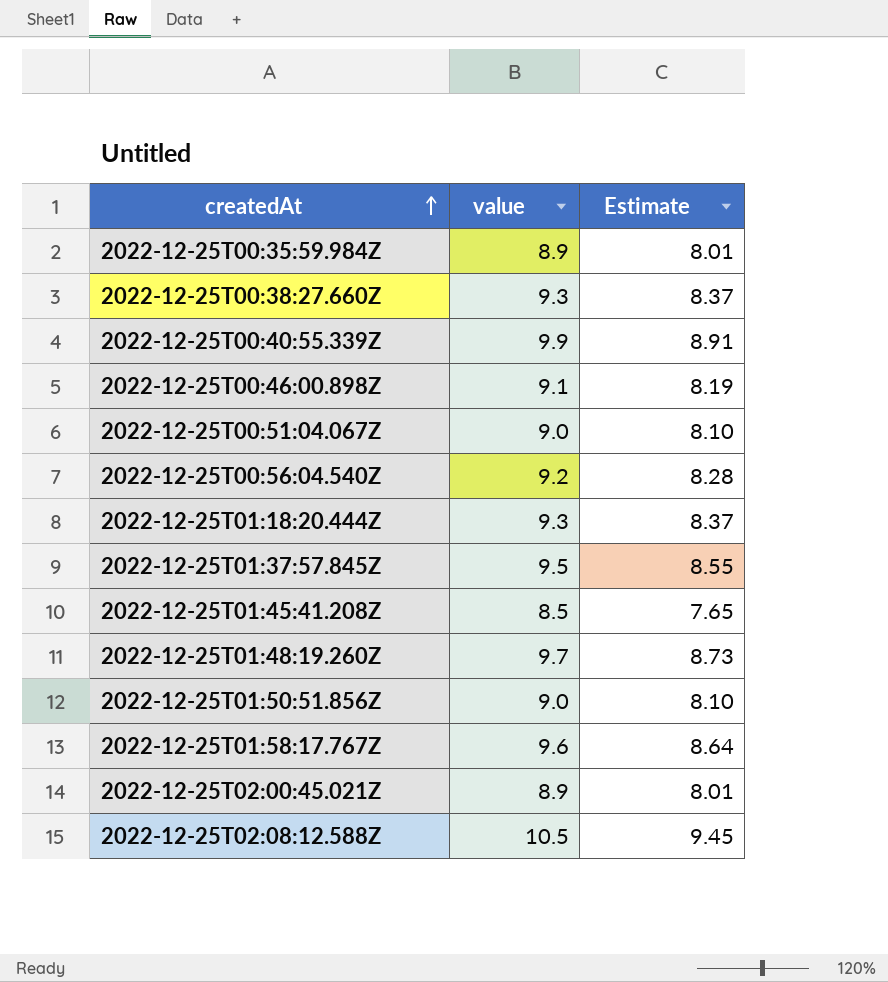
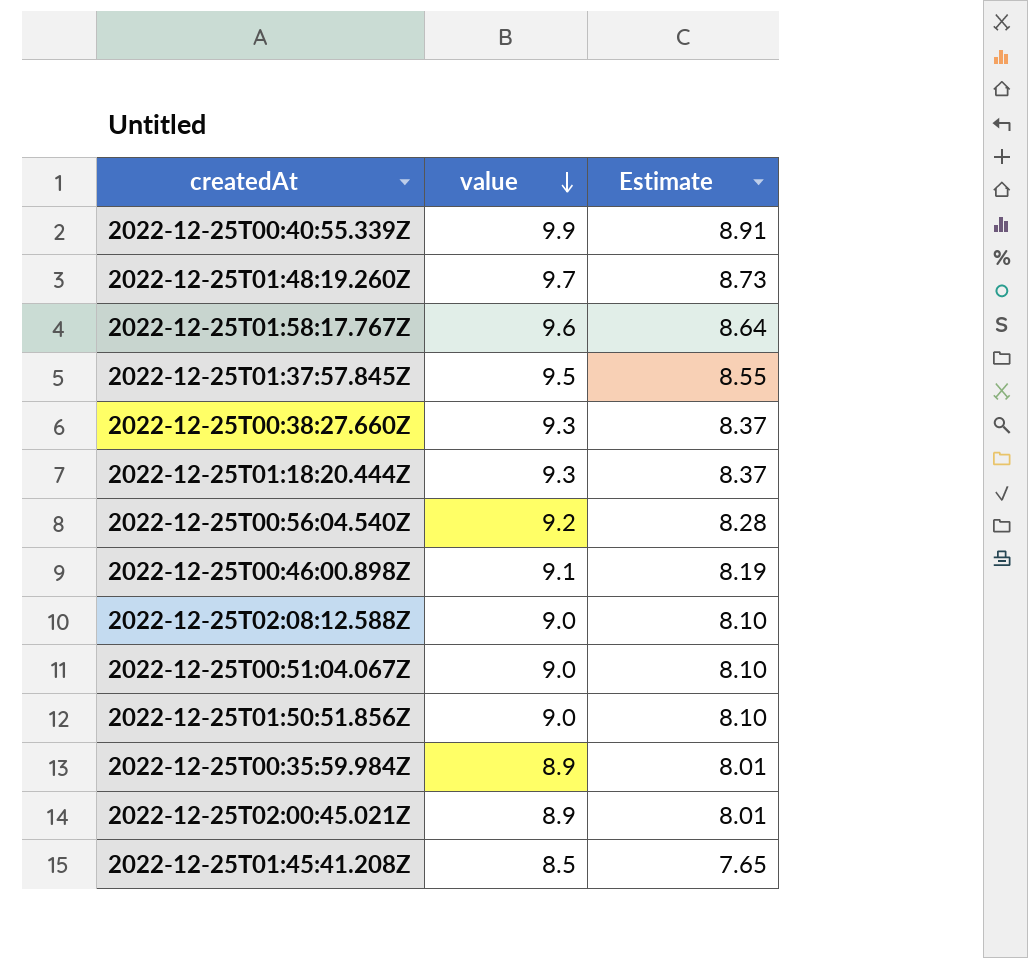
row order: createdAt ascending -> value descending
2022-12-25T02:08:12.588Z | value: 10.5 -> 9.0
2022-12-25T02:08:12.588Z | Estimate: 9.45 -> 8.10

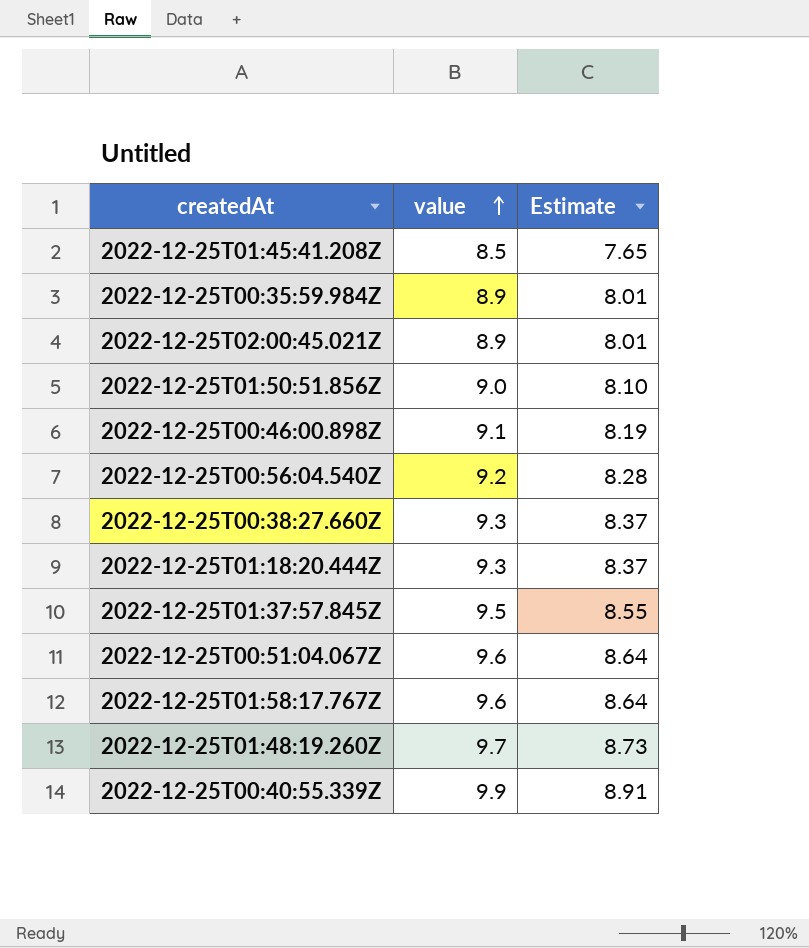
row order: value descending -> value ascending
row 2022-12-25T02:08:12.588Z: 9.0 | 8.10 -> none
2022-12-25T00:51:04.067Z | value: 9.0 -> 9.6
2022-12-25T00:51:04.067Z | Estimate: 8.10 -> 8.64

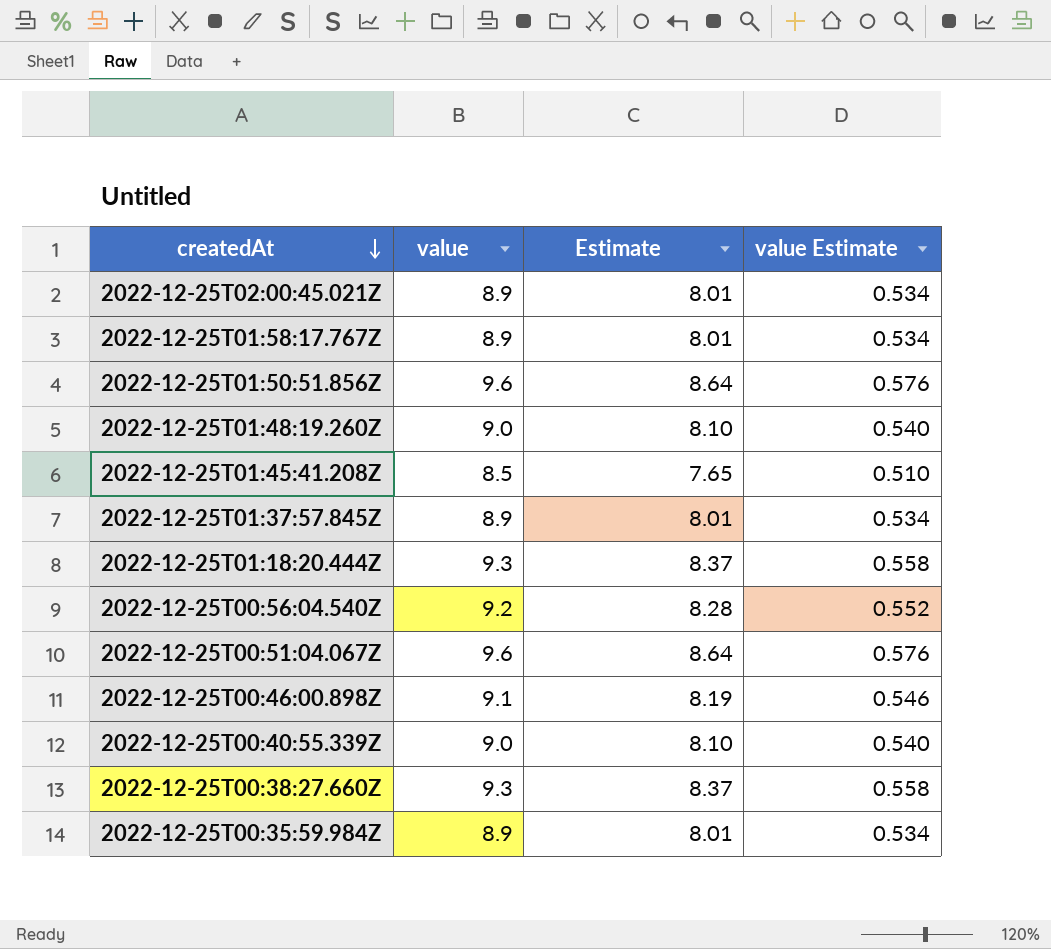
row order: value ascending -> createdAt descending
column value Estimate | formula: none -> [value] * 0.06
2022-12-25T01:58:17.767Z | value: 9.6 -> 8.9
2022-12-25T01:58:17.767Z | Estimate: 8.64 -> 8.01
2022-12-25T01:50:51.856Z | value: 9.0 -> 9.6
2022-12-25T01:50:51.856Z | Estimate: 8.10 -> 8.64
2022-12-25T01:48:19.260Z | value: 9.7 -> 9.0
2022-12-25T01:48:19.260Z | Estimate: 8.73 -> 8.10
2022-12-25T01:37:57.845Z | value: 9.5 -> 8.9
2022-12-25T01:37:57.845Z | Estimate: 8.55 -> 8.01
2022-12-25T00:40:55.339Z | value: 9.9 -> 9.0
2022-12-25T00:40:55.339Z | Estimate: 8.91 -> 8.10

